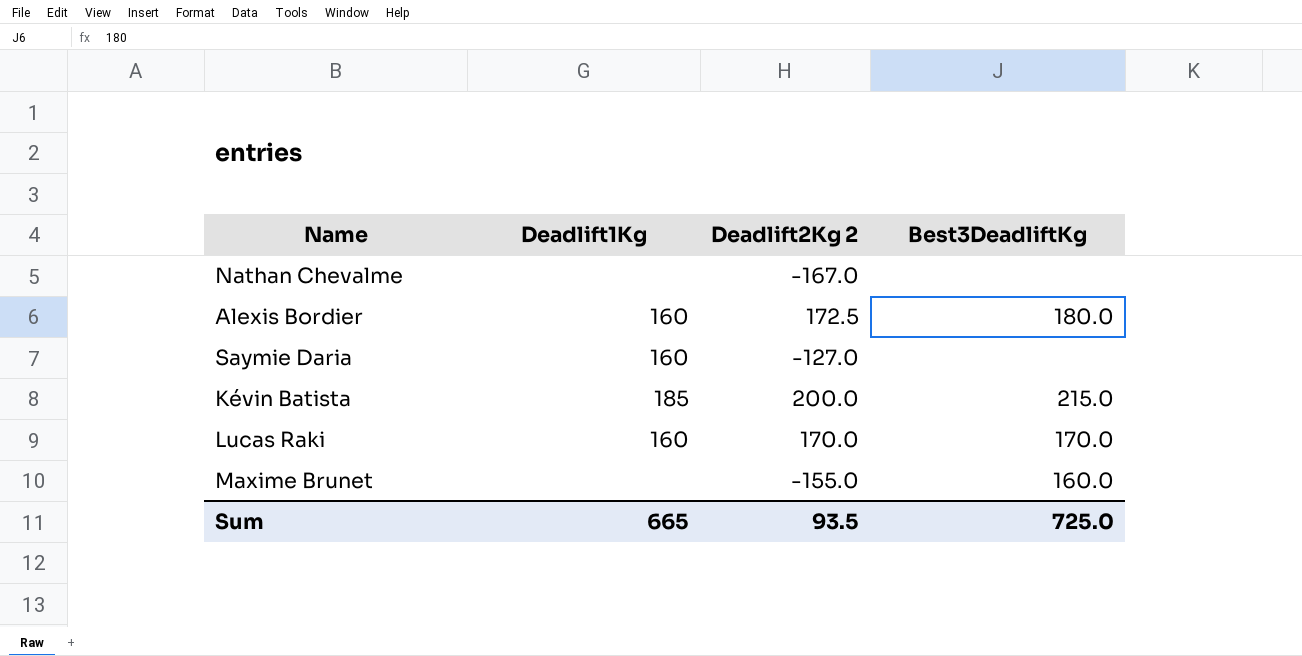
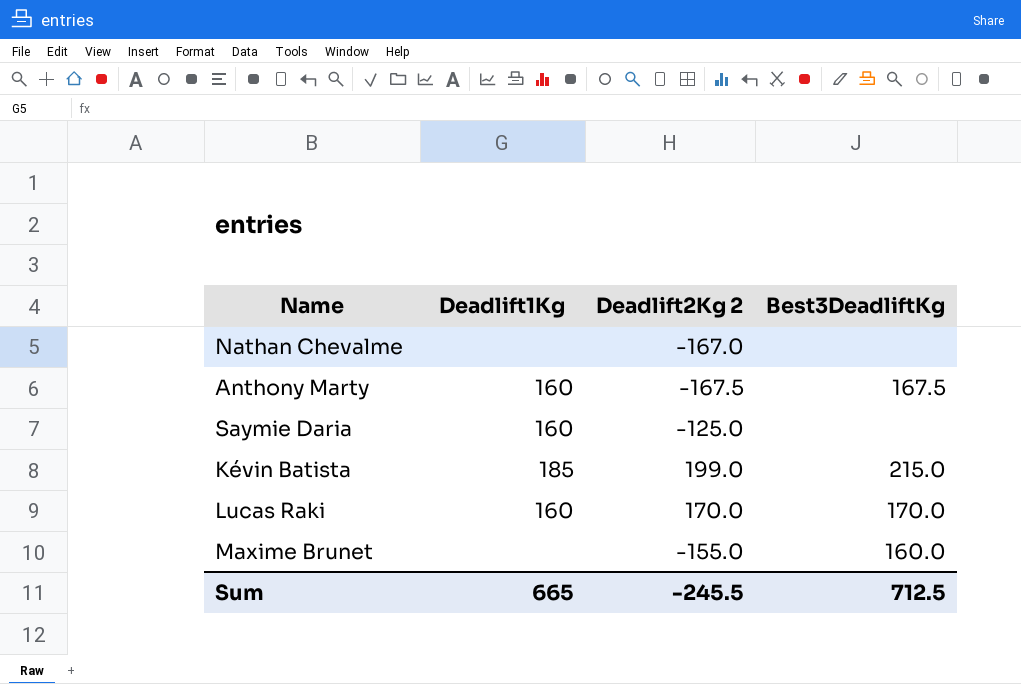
row Alexis Bordier: 160 | 172.5 | 180.0 -> none
row Anthony Marty: none -> 160 | -167.5 | 167.5
Saymie Daria | Deadlift2Kg 2: -127.0 -> -125.0
Kévin Batista | Deadlift2Kg 2: 200.0 -> 199.0
Sum | Deadlift2Kg 2: 93.5 -> -245.5
Sum | Best3DeadliftKg: 725.0 -> 712.5

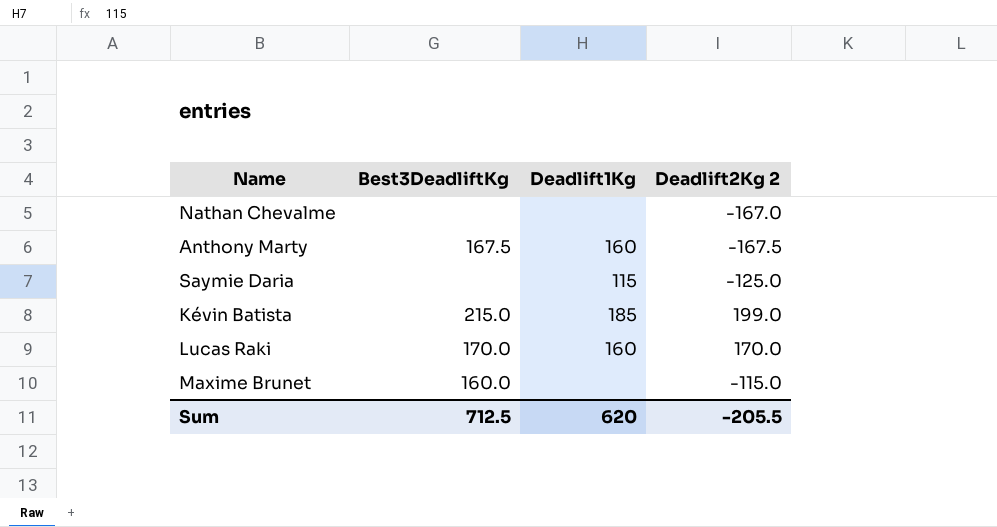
column Best3DeadliftKg | position: 4 -> 2
Saymie Daria | Deadlift1Kg: 160 -> 115
Maxime Brunet | Deadlift2Kg 2: -155.0 -> -115.0
Sum | Deadlift1Kg: 665 -> 620
Sum | Deadlift2Kg 2: -245.5 -> -205.5

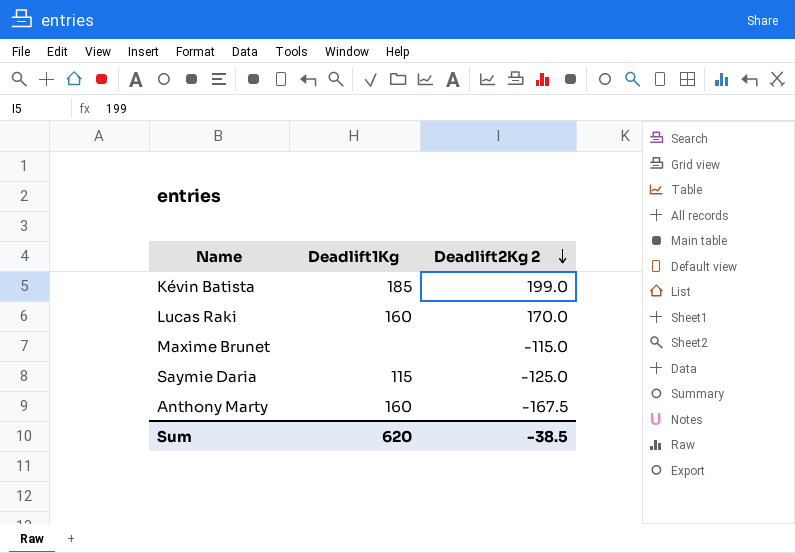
row order: none -> Deadlift2Kg 2 descending
column Best3DeadliftKg | position: 2 -> none
row Nathan Chevalme: none | none | -167.0 -> none
Sum | Deadlift2Kg 2: -205.5 -> -38.5

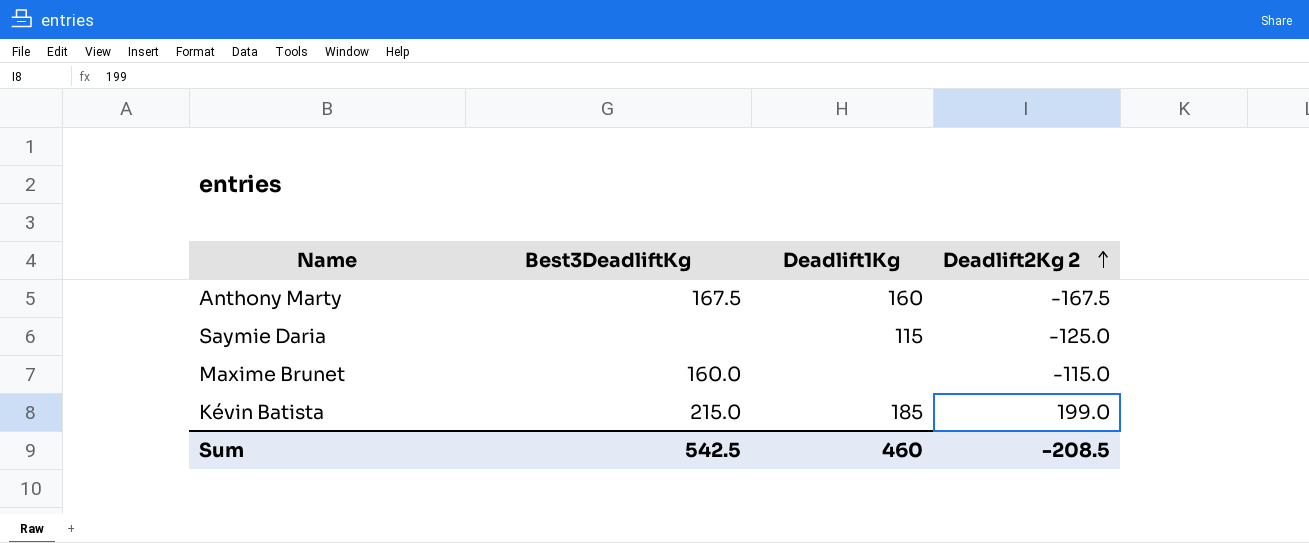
row order: Deadlift2Kg 2 descending -> Deadlift2Kg 2 ascending
column Best3DeadliftKg | position: none -> 2
row Lucas Raki: 160 | 170.0 -> none
Sum | Deadlift1Kg: 620 -> 460
Sum | Deadlift2Kg 2: -38.5 -> -208.5

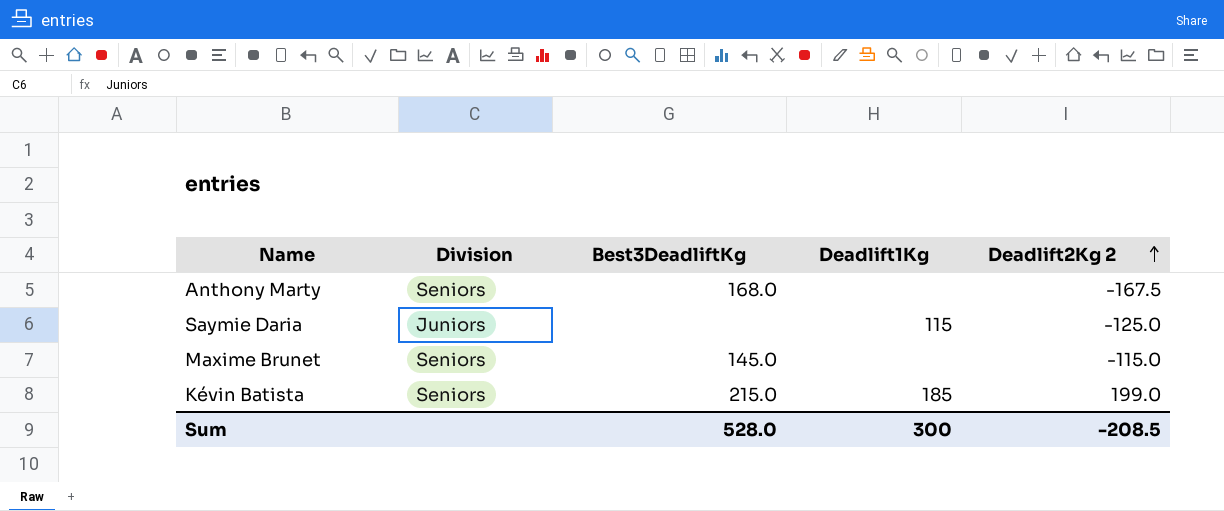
column Division | position: none -> 2
Anthony Marty | Best3DeadliftKg: 167.5 -> 168.0
Anthony Marty | Deadlift1Kg: 160 -> none
Maxime Brunet | Best3DeadliftKg: 160.0 -> 145.0
Sum | Best3DeadliftKg: 542.5 -> 528.0
Sum | Deadlift1Kg: 460 -> 300

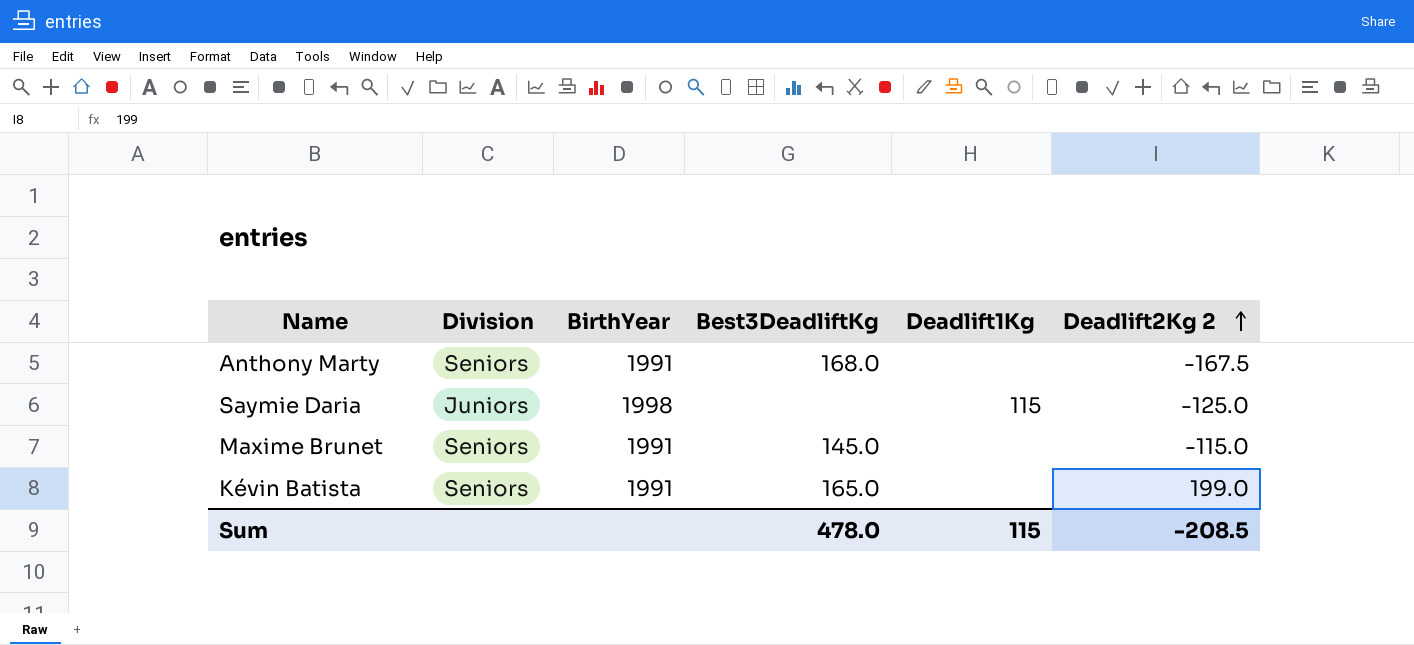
column BirthYear | position: none -> 3
Kévin Batista | Best3DeadliftKg: 215.0 -> 165.0
Kévin Batista | Deadlift1Kg: 185 -> none
Sum | Best3DeadliftKg: 528.0 -> 478.0
Sum | Deadlift1Kg: 300 -> 115

